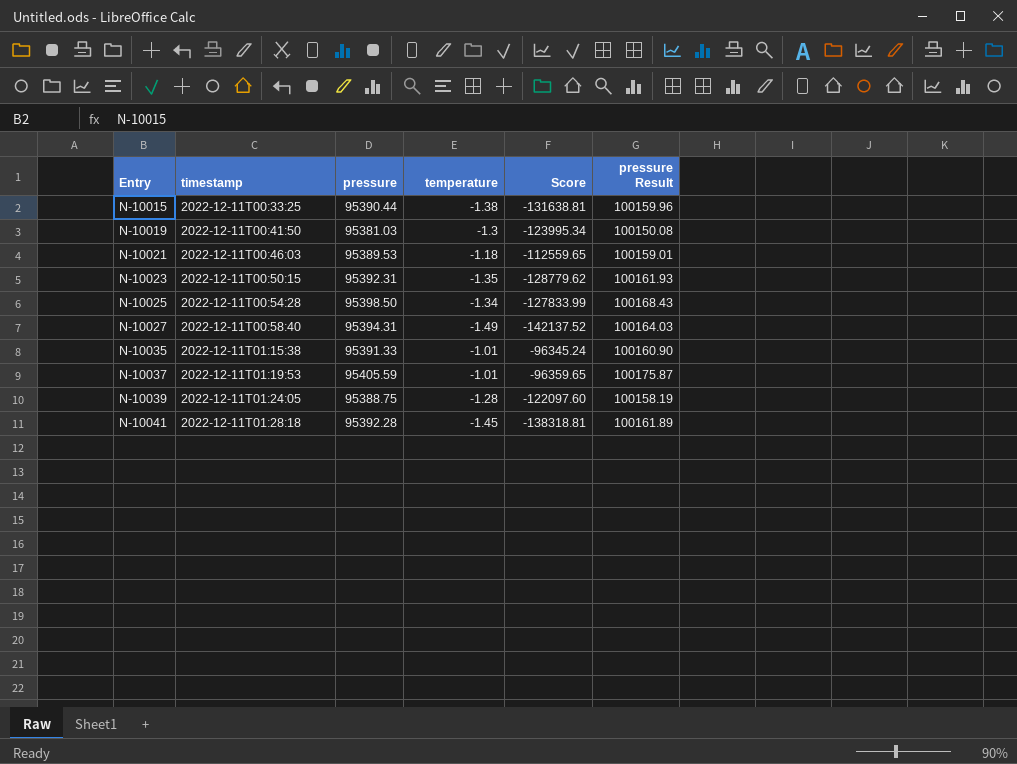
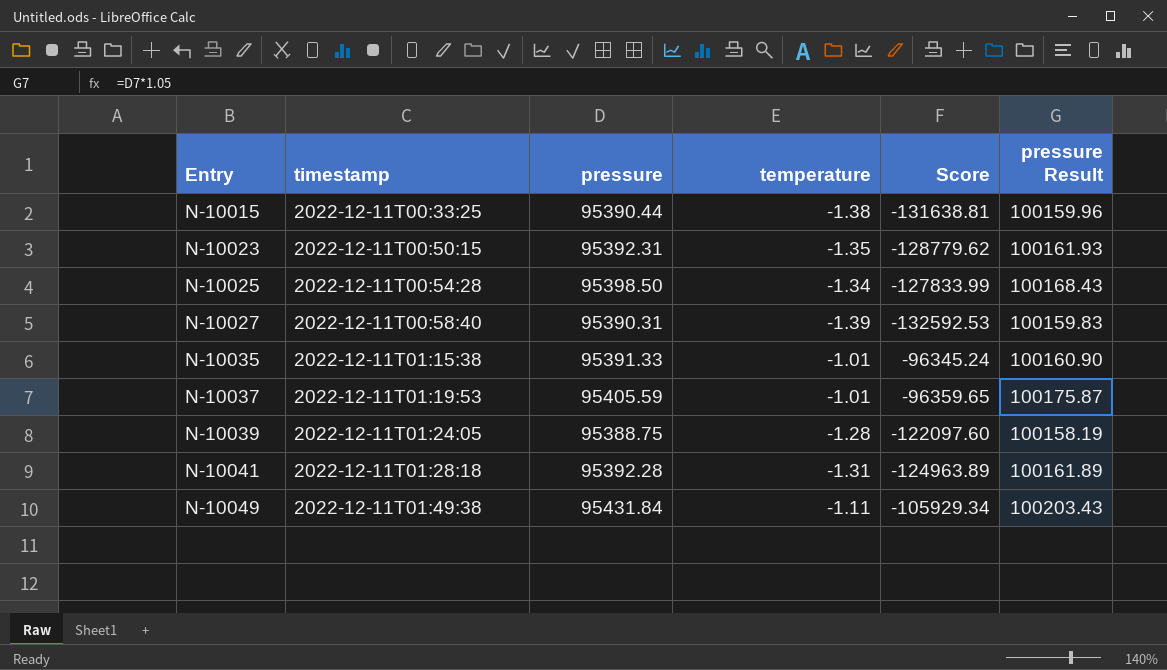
row N-10019: 2022-12-11T00:41:50 | 95381.03 | -1.3 | -123995.34 | 100150.08 -> none
row N-10021: 2022-12-11T00:46:03 | 95389.53 | -1.18 | -112559.65 | 100159.01 -> none
N-10027 | pressure: 95394.31 -> 95390.31
N-10027 | temperature: -1.49 -> -1.39
N-10027 | Score: -142137.52 -> -132592.53
N-10027 | pressure Result: 100164.03 -> 100159.83
N-10041 | temperature: -1.45 -> -1.31
N-10041 | Score: -138318.81 -> -124963.89
row N-10049: none -> 2022-12-11T01:49:38 | 95431.84 | -1.11 | -105929.34 | 100203.43

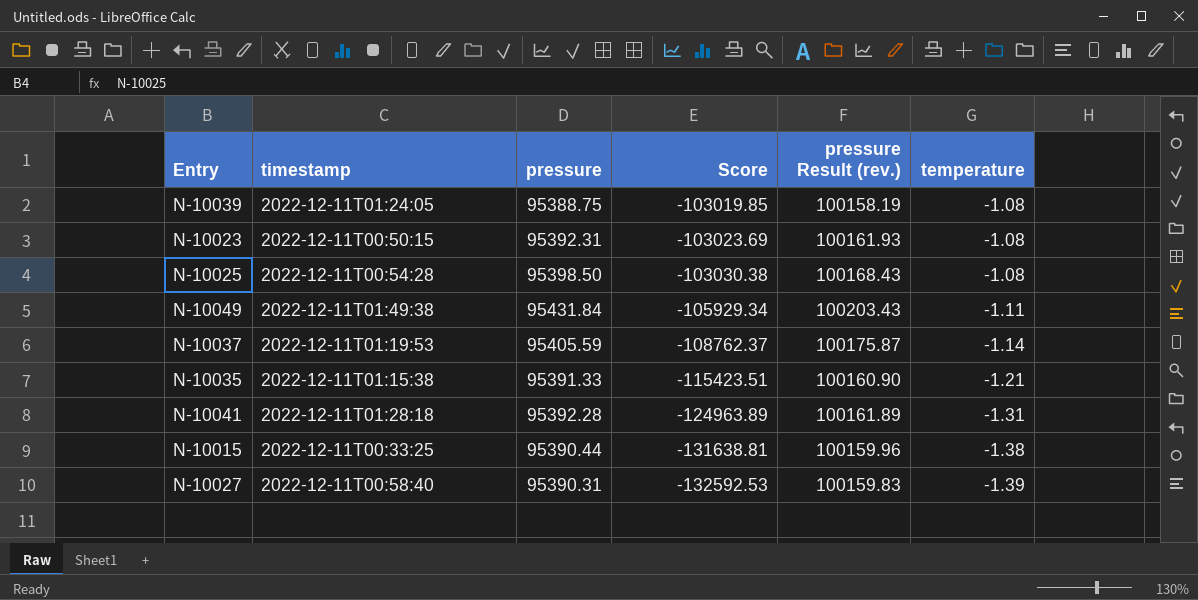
row order: Entry ascending -> Score descending
column name: pressure Result -> pressure Result (rev.)
column temperature | position: 4 -> 6
N-10039 | Score: -122097.60 -> -103019.85
N-10039 | temperature: -1.28 -> -1.08
N-10023 | Score: -128779.62 -> -103023.69
N-10023 | temperature: -1.35 -> -1.08
N-10025 | Score: -127833.99 -> -103030.38
N-10025 | temperature: -1.34 -> -1.08
N-10037 | Score: -96359.65 -> -108762.37
N-10037 | temperature: -1.01 -> -1.14
N-10035 | Score: -96345.24 -> -115423.51
N-10035 | temperature: -1.01 -> -1.21

